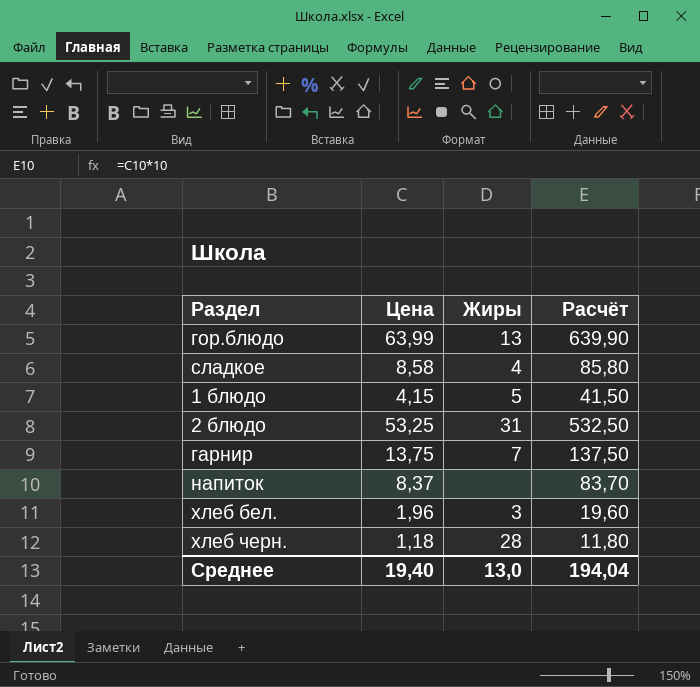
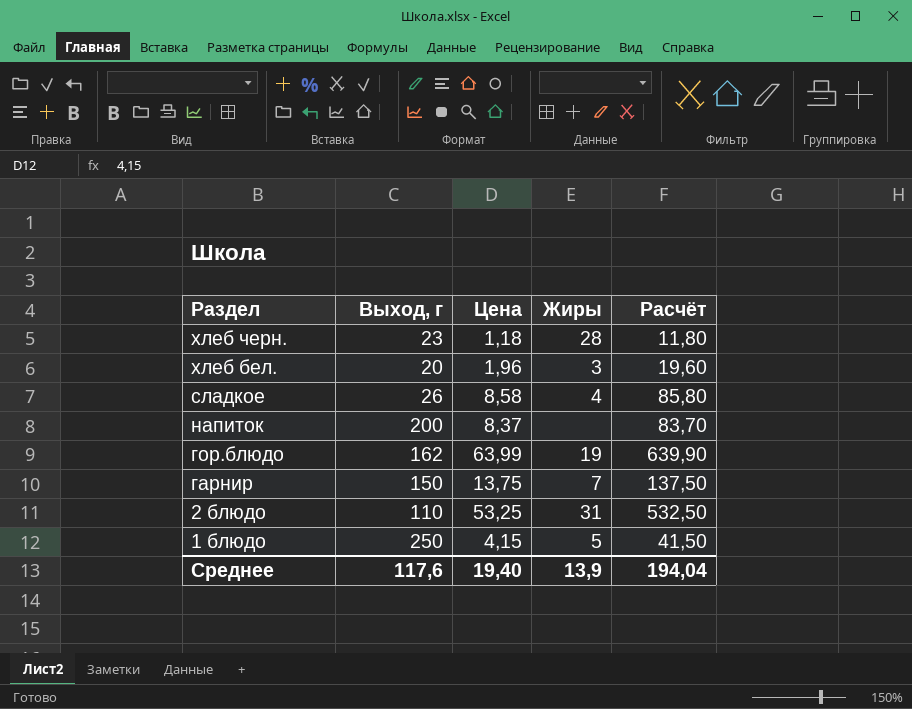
row order: none -> Раздел descending
column Выход, г | position: none -> 2
гор.блюдо | Жиры: 13 -> 19
Среднее | Жиры: 13,0 -> 13,9

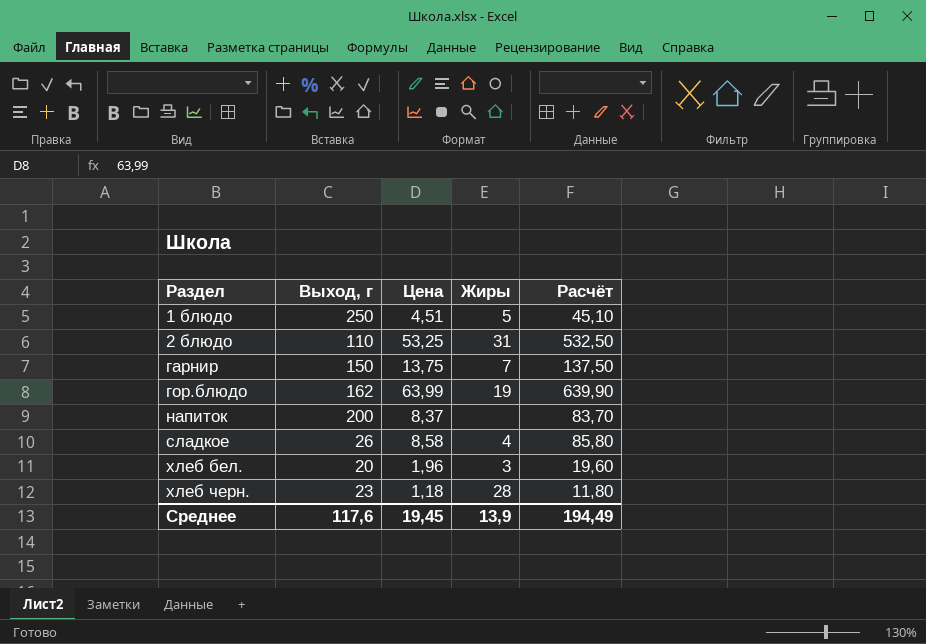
row order: Раздел descending -> Раздел ascending
1 блюдо | Цена: 4,15 -> 4,51
1 блюдо | Расчёт: 41,50 -> 45,10
Среднее | Цена: 19,40 -> 19,45
Среднее | Расчёт: 194,04 -> 194,49

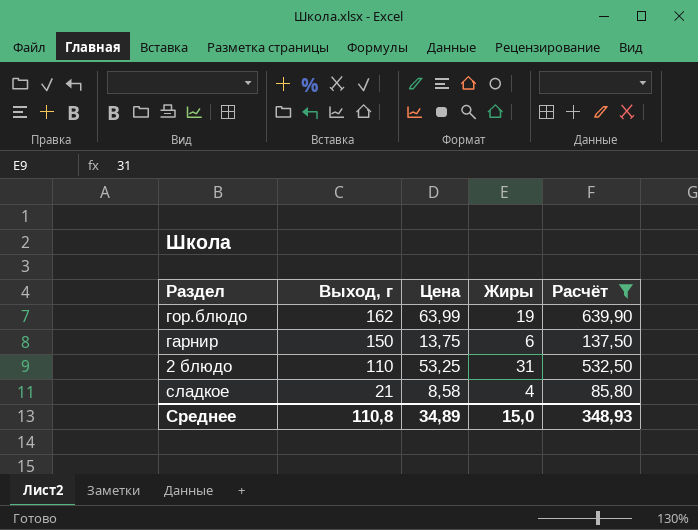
filter: none -> Расчёт >= 85,80
row order: Раздел ascending -> Выход, г descending
гарнир | Жиры: 7 -> 6
сладкое | Выход, г: 26 -> 21
Среднее | Выход, г: 117,6 -> 110,8
Среднее | Цена: 19,45 -> 34,89
Среднее | Жиры: 13,9 -> 15,0
Среднее | Расчёт: 194,49 -> 348,93

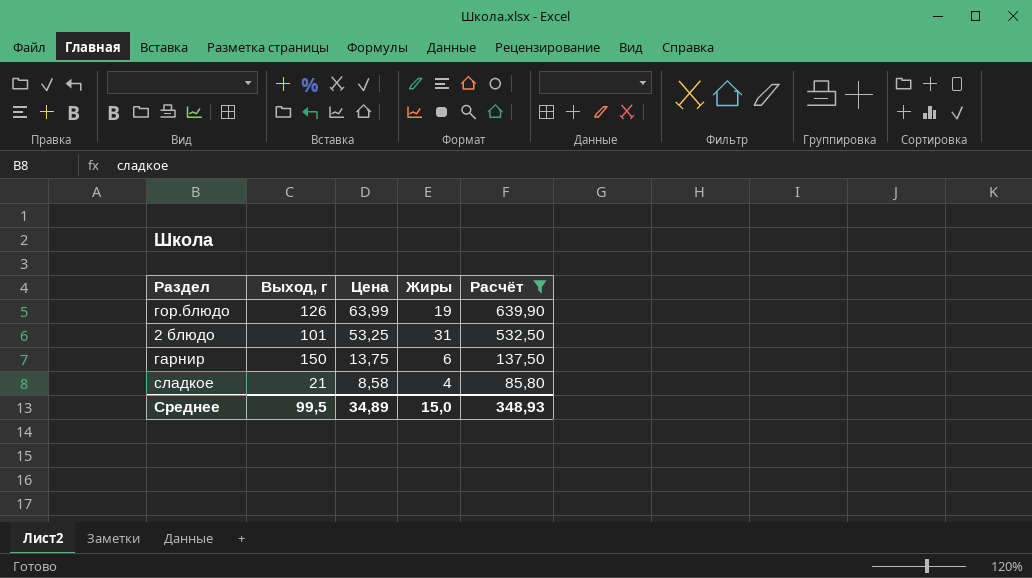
row order: Выход, г descending -> Цена descending
гор.блюдо | Выход, г: 162 -> 126
2 блюдо | Выход, г: 110 -> 101
Среднее | Выход, г: 110,8 -> 99,5

